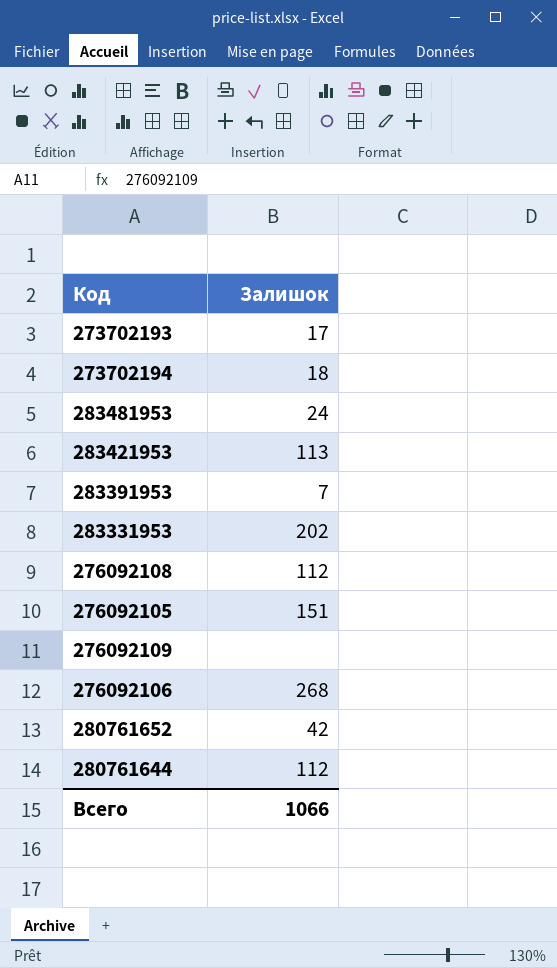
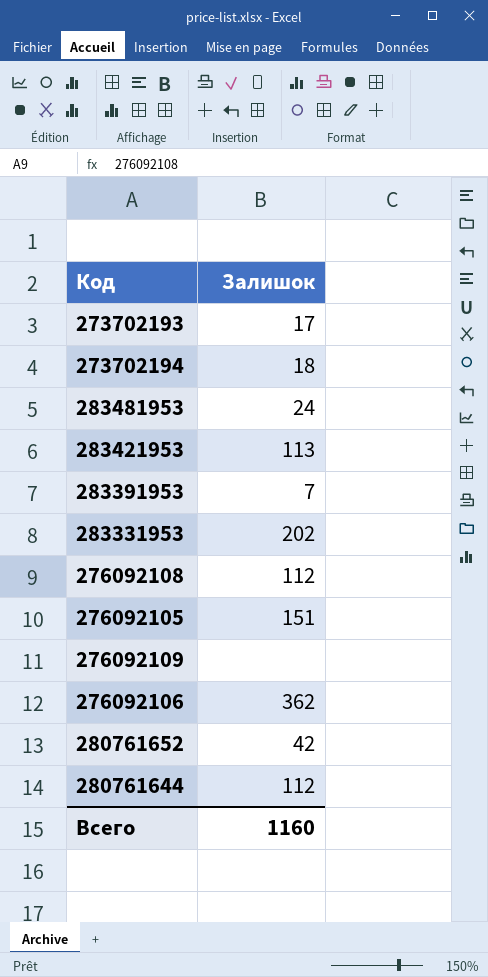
276092106 | Залишок: 268 -> 362
Всего | Залишок: 1066 -> 1160

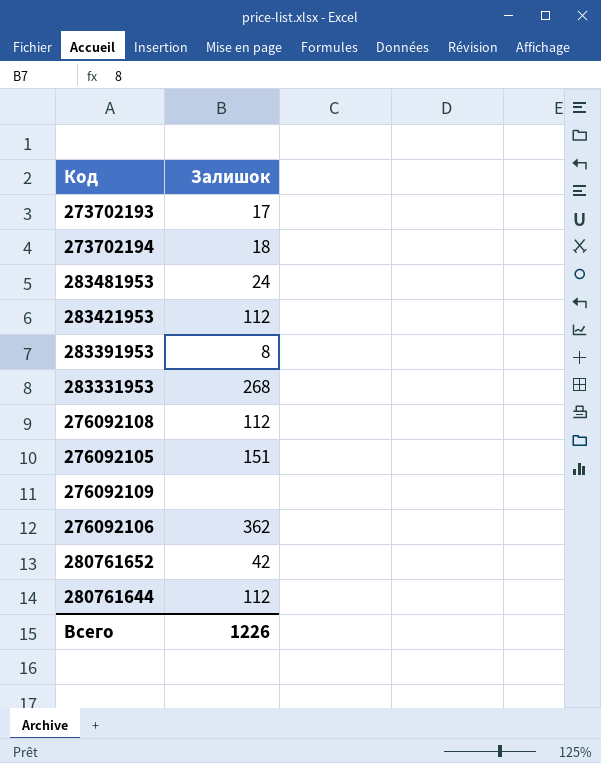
283421953 | Залишок: 113 -> 112
283391953 | Залишок: 7 -> 8
283331953 | Залишок: 202 -> 268
Всего | Залишок: 1160 -> 1226

